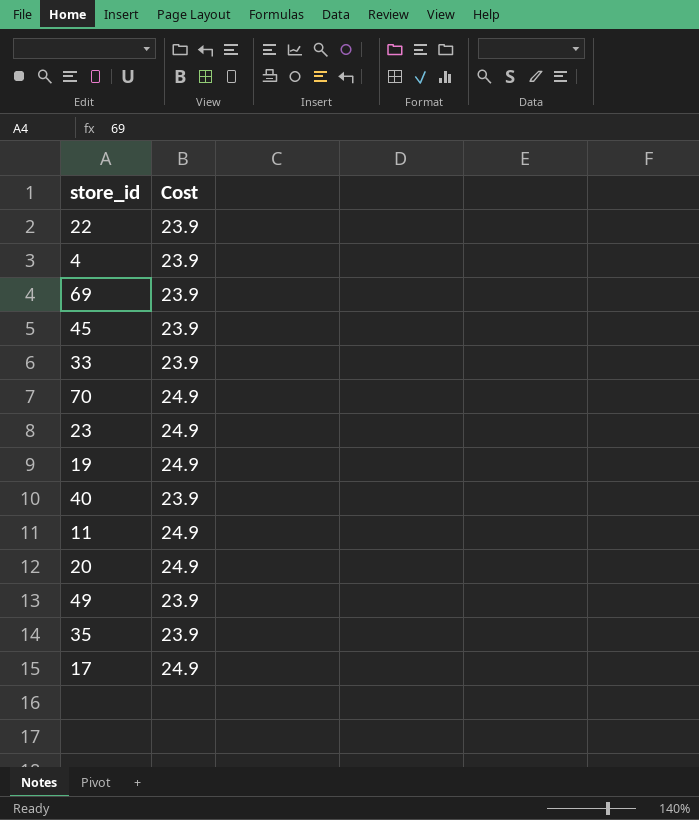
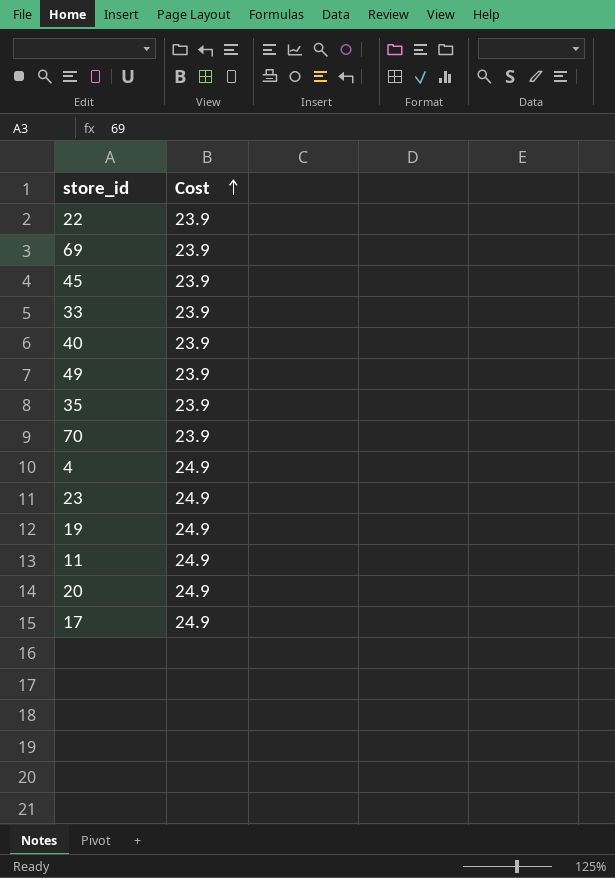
row order: none -> Cost ascending
70 | Cost: 24.9 -> 23.9
4 | Cost: 23.9 -> 24.9

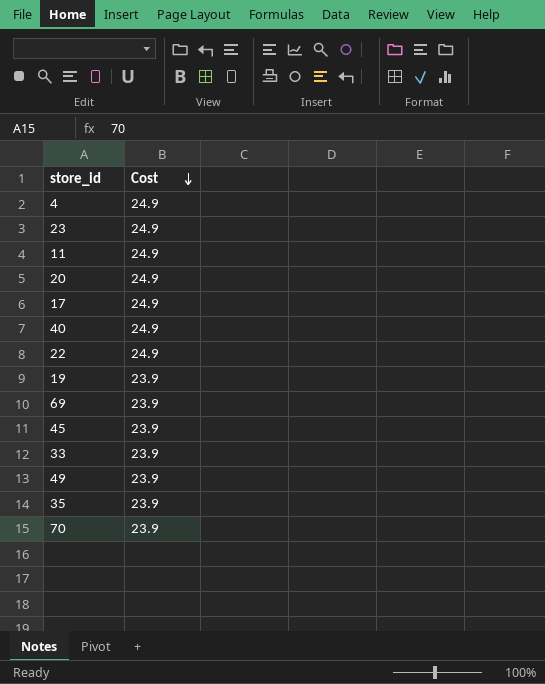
row order: Cost ascending -> Cost descending
40 | Cost: 23.9 -> 24.9
22 | Cost: 23.9 -> 24.9
19 | Cost: 24.9 -> 23.9

